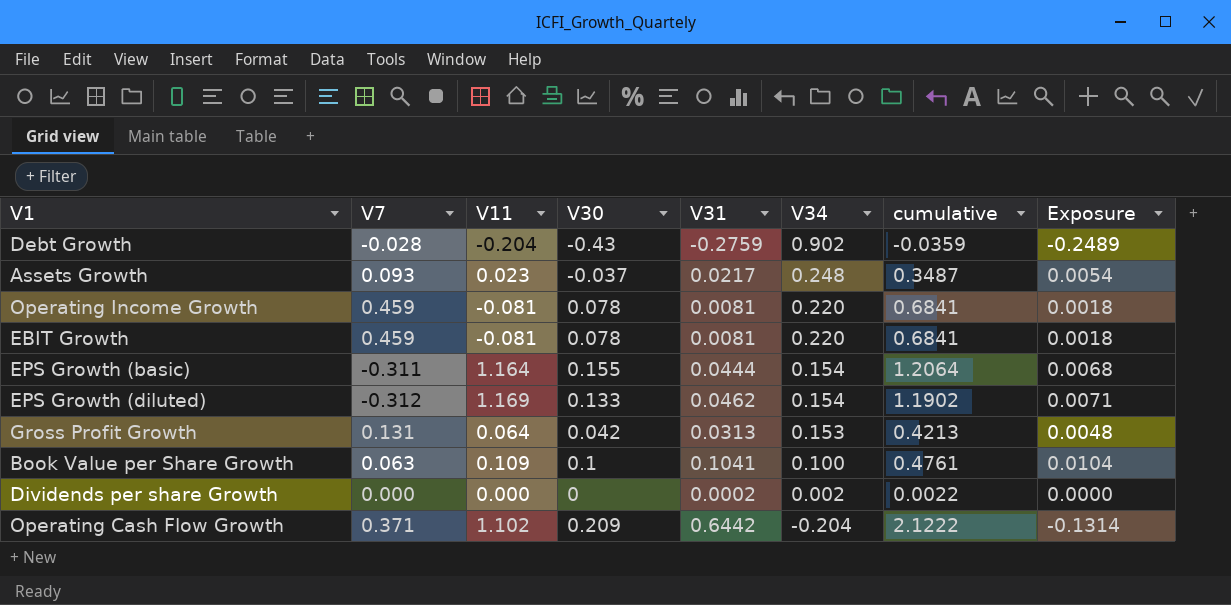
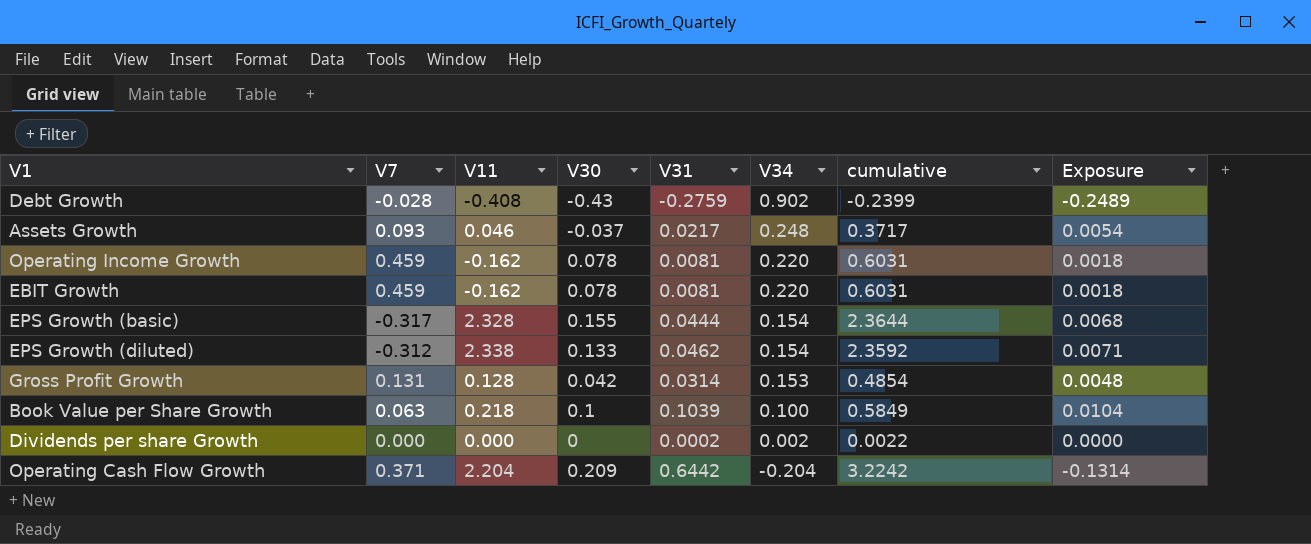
Debt Growth | V11: -0.204 -> -0.408
Debt Growth | cumulative: -0.0359 -> -0.2399
Assets Growth | V11: 0.023 -> 0.046
Assets Growth | cumulative: 0.3487 -> 0.3717
Operating Income Growth | V11: -0.081 -> -0.162
Operating Income Growth | cumulative: 0.6841 -> 0.6031
EBIT Growth | V11: -0.081 -> -0.162
EBIT Growth | cumulative: 0.6841 -> 0.6031
EPS Growth (basic) | V7: -0.311 -> -0.317
EPS Growth (basic) | V11: 1.164 -> 2.328
EPS Growth (basic) | cumulative: 1.2064 -> 2.3644
EPS Growth (diluted) | V11: 1.169 -> 2.338
EPS Growth (diluted) | cumulative: 1.1902 -> 2.3592
Gross Profit Growth | V11: 0.064 -> 0.128
Gross Profit Growth | V31: 0.0313 -> 0.0314
Gross Profit Growth | cumulative: 0.4213 -> 0.4854
Book Value per Share Growth | V11: 0.109 -> 0.218
Book Value per Share Growth | V31: 0.1041 -> 0.1039
Book Value per Share Growth | cumulative: 0.4761 -> 0.5849
Operating Cash Flow Growth | V11: 1.102 -> 2.204
Operating Cash Flow Growth | cumulative: 2.1222 -> 3.2242

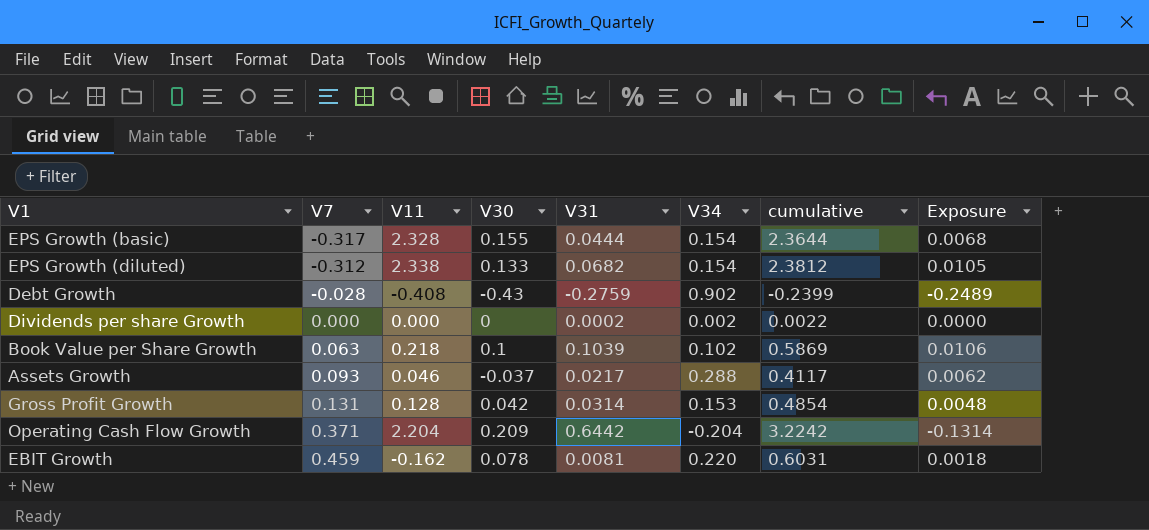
row order: V34 descending -> V7 ascending
row Operating Income Growth: 0.459 | -0.162 | 0.078 | 0.0081 | 0.220 | 0.6031 | 0.0018 -> none
EPS Growth (diluted) | V31: 0.0462 -> 0.0682
EPS Growth (diluted) | cumulative: 2.3592 -> 2.3812
EPS Growth (diluted) | Exposure: 0.0071 -> 0.0105
Book Value per Share Growth | V34: 0.100 -> 0.102
Book Value per Share Growth | cumulative: 0.5849 -> 0.5869
Book Value per Share Growth | Exposure: 0.0104 -> 0.0106
Assets Growth | V34: 0.248 -> 0.288
Assets Growth | cumulative: 0.3717 -> 0.4117
Assets Growth | Exposure: 0.0054 -> 0.0062

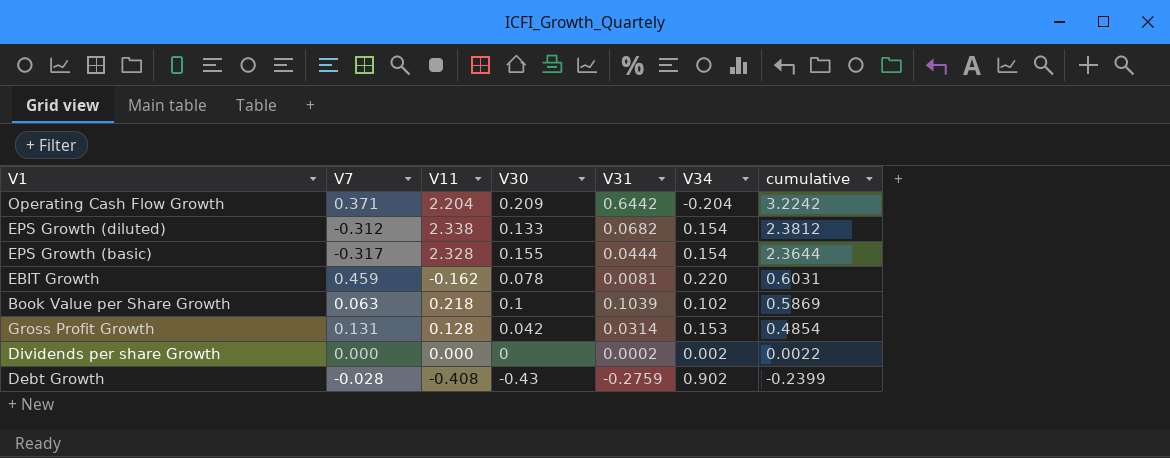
row order: V7 ascending -> cumulative descending
column Exposure | formula: [V31] * [V34] -> none
row Assets Growth: 0.093 | 0.046 | -0.037 | 0.0217 | 0.288 | 0.4117 | 0.0062 -> none

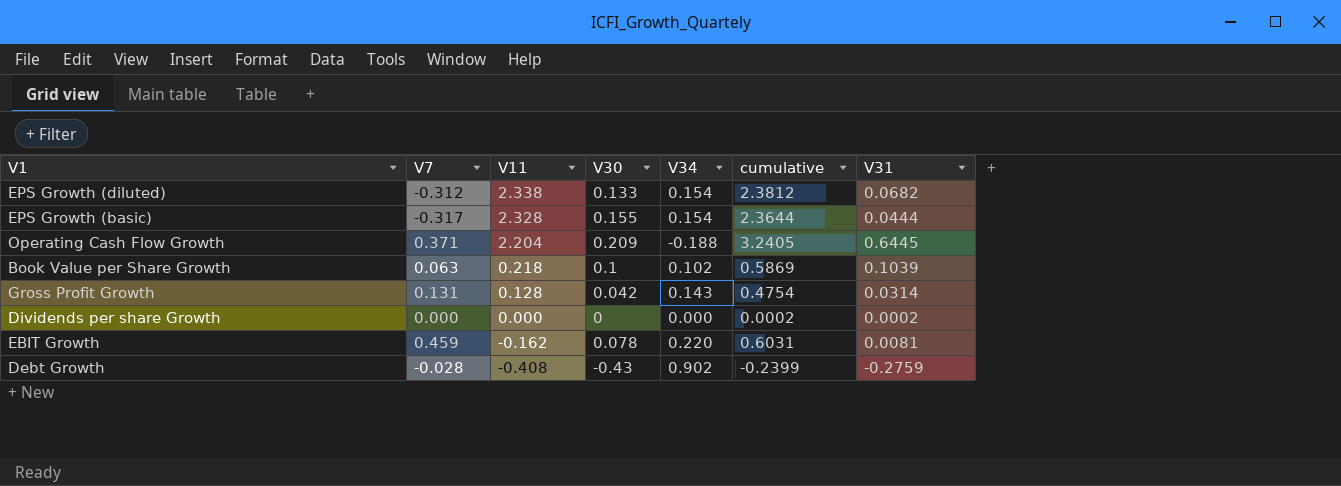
row order: cumulative descending -> V11 descending
column V31 | position: 5 -> 7
Operating Cash Flow Growth | V34: -0.204 -> -0.188
Operating Cash Flow Growth | cumulative: 3.2242 -> 3.2405
Operating Cash Flow Growth | V31: 0.6442 -> 0.6445
Gross Profit Growth | V34: 0.153 -> 0.143
Gross Profit Growth | cumulative: 0.4854 -> 0.4754
Dividends per share Growth | V34: 0.002 -> 0.000
Dividends per share Growth | cumulative: 0.0022 -> 0.0002

